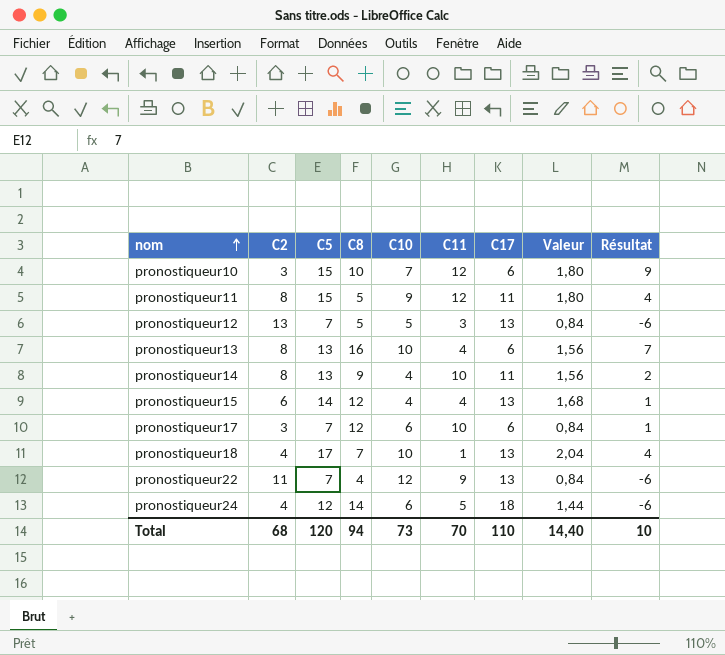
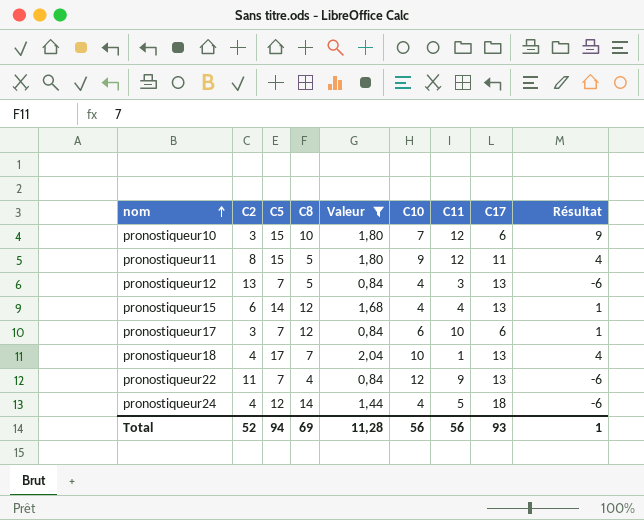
filter: none -> Valeur != 1,56
column Valeur | position: 8 -> 5
pronostiqueur12 | C10: 5 -> 4
pronostiqueur24 | C10: 6 -> 4
Total | C2: 68 -> 52
Total | C5: 120 -> 94
Total | C8: 94 -> 69
Total | Valeur: 14,40 -> 11,28
Total | C10: 73 -> 56
Total | C11: 70 -> 56
Total | C17: 110 -> 93
Total | Résultat: 10 -> 1

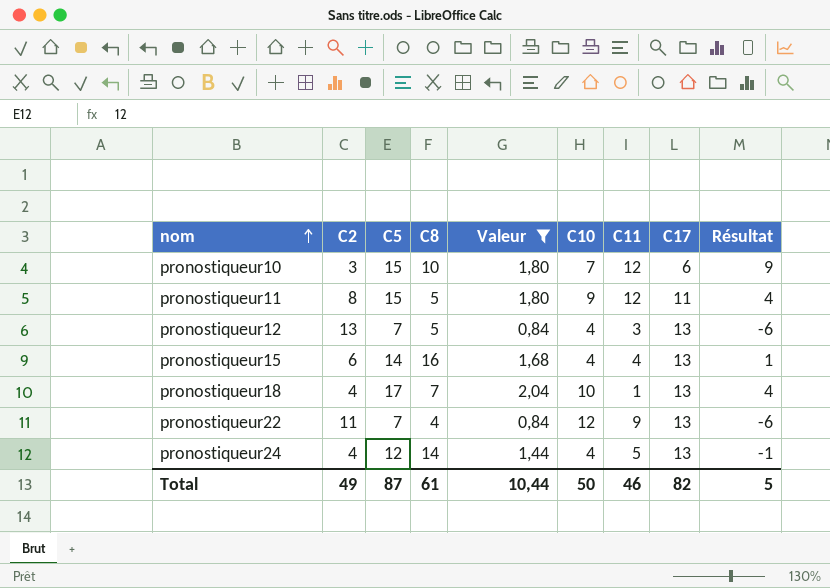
row pronostiqueur17: 3 | 7 | 12 | 0,84 | 6 | 10 | 6 | 1 -> none
pronostiqueur15 | C8: 12 -> 16
pronostiqueur24 | C17: 18 -> 13
pronostiqueur24 | Résultat: -6 -> -1
Total | C2: 52 -> 49
Total | C5: 94 -> 87
Total | C8: 69 -> 61
Total | Valeur: 11,28 -> 10,44
Total | C10: 56 -> 50
Total | C11: 56 -> 46
Total | C17: 93 -> 82
Total | Résultat: 1 -> 5

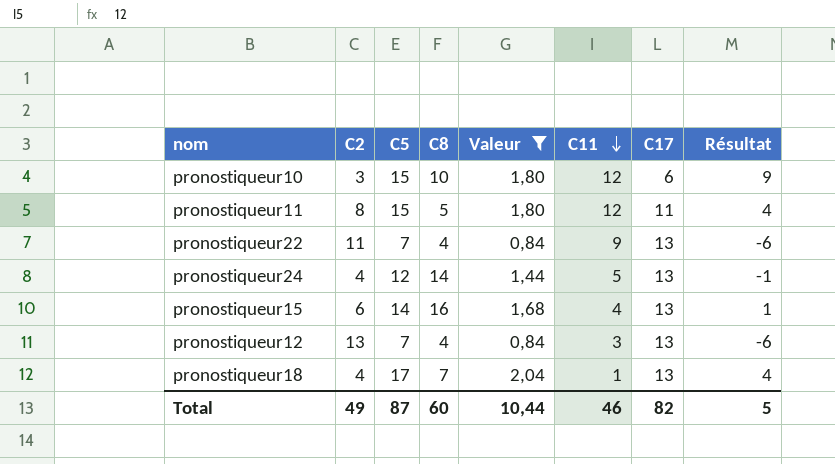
row order: nom ascending -> C11 descending
column C10 | position: 6 -> none
pronostiqueur12 | C8: 5 -> 4
Total | C8: 61 -> 60

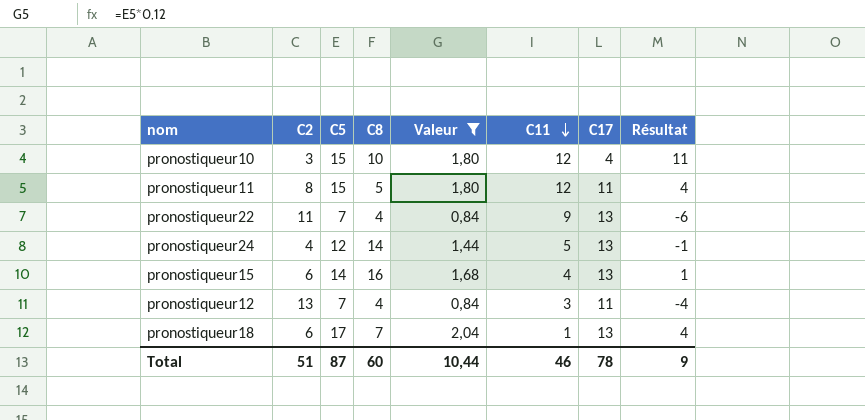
pronostiqueur10 | C17: 6 -> 4
pronostiqueur10 | Résultat: 9 -> 11
pronostiqueur12 | C17: 13 -> 11
pronostiqueur12 | Résultat: -6 -> -4
pronostiqueur18 | C2: 4 -> 6
Total | C2: 49 -> 51
Total | C17: 82 -> 78
Total | Résultat: 5 -> 9

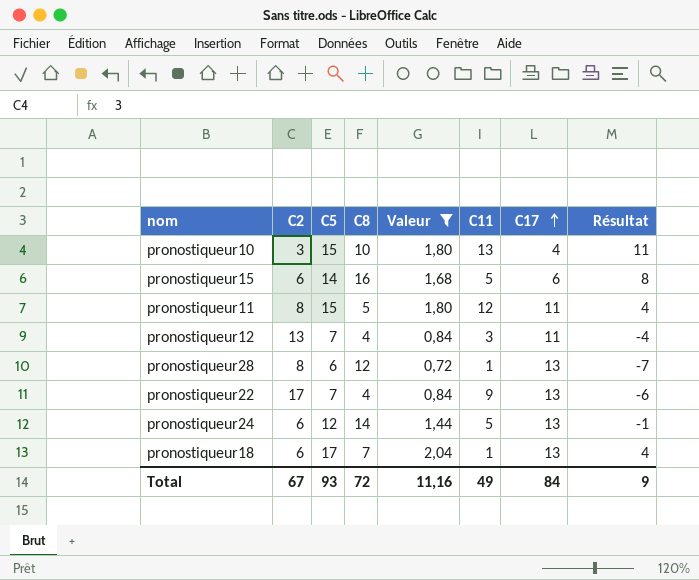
row order: C11 descending -> C17 ascending
pronostiqueur10 | C11: 12 -> 13
pronostiqueur15 | C11: 4 -> 5
pronostiqueur15 | C17: 13 -> 6
pronostiqueur15 | Résultat: 1 -> 8
row pronostiqueur28: none -> 8 | 6 | 12 | 0,72 | 1 | 13 | -7
pronostiqueur22 | C2: 11 -> 17
pronostiqueur24 | C2: 4 -> 6
Total | C2: 51 -> 67
Total | C5: 87 -> 93
Total | C8: 60 -> 72
Total | Valeur: 10,44 -> 11,16
Total | C11: 46 -> 49
Total | C17: 78 -> 84

